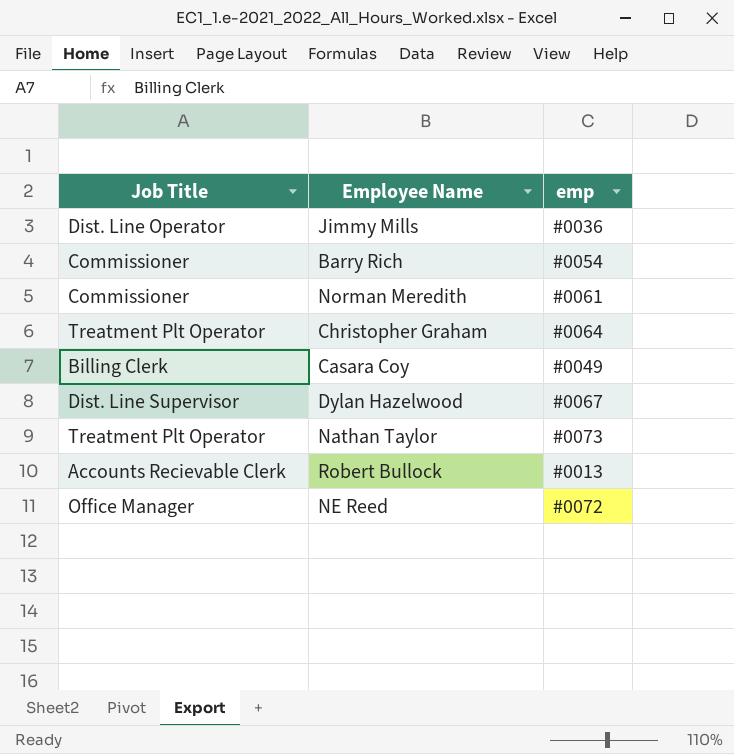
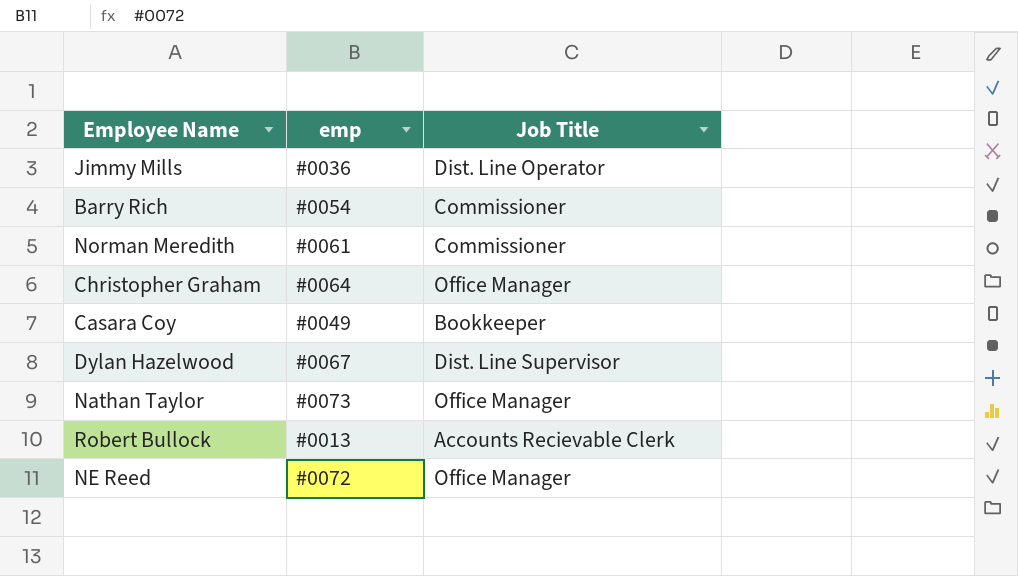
column Job Title | position: 1 -> 3
Christopher Graham | Job Title: Treatment Plt Operator -> Office Manager
Casara Coy | Job Title: Billing Clerk -> Bookkeeper
Nathan Taylor | Job Title: Treatment Plt Operator -> Office Manager

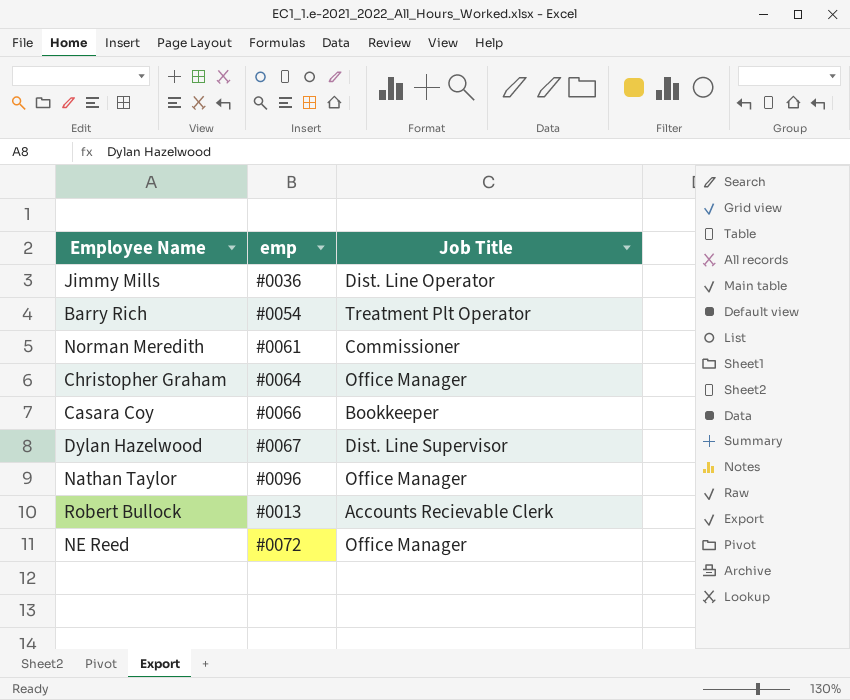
Barry Rich | Job Title: Commissioner -> Treatment Plt Operator
Casara Coy | emp: #0049 -> #0066
Nathan Taylor | emp: #0073 -> #0096

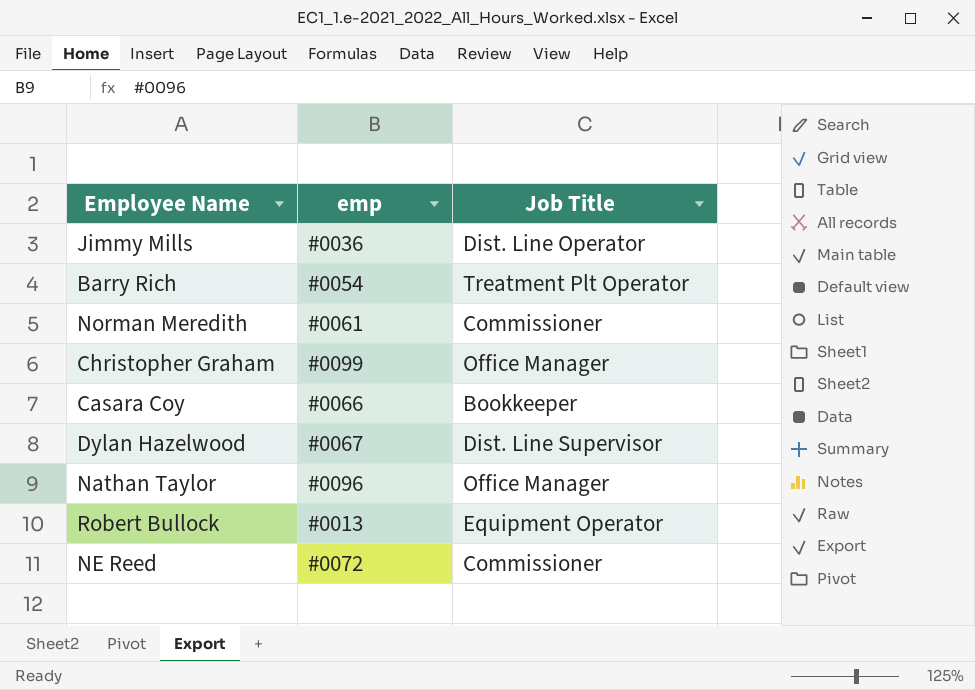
Christopher Graham | emp: #0064 -> #0099
Robert Bullock | Job Title: Accounts Recievable Clerk -> Equipment Operator
NE Reed | Job Title: Office Manager -> Commissioner

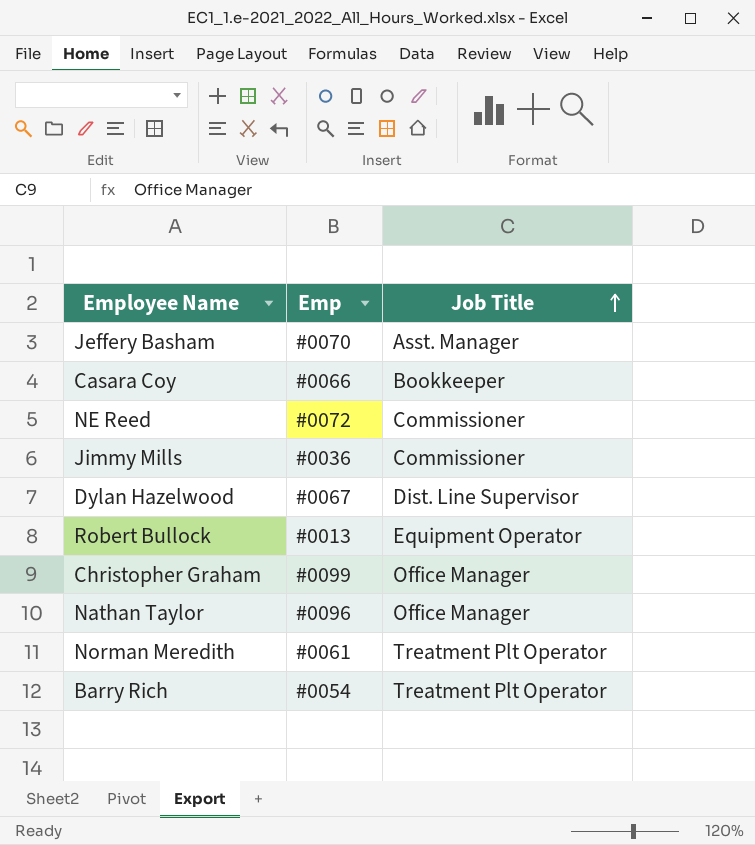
row order: none -> Job Title ascending
column name: emp -> Emp
row Jeffery Basham: none -> #0070 | Asst. Manager
Jimmy Mills | Job Title: Dist. Line Operator -> Commissioner
Norman Meredith | Job Title: Commissioner -> Treatment Plt Operator

